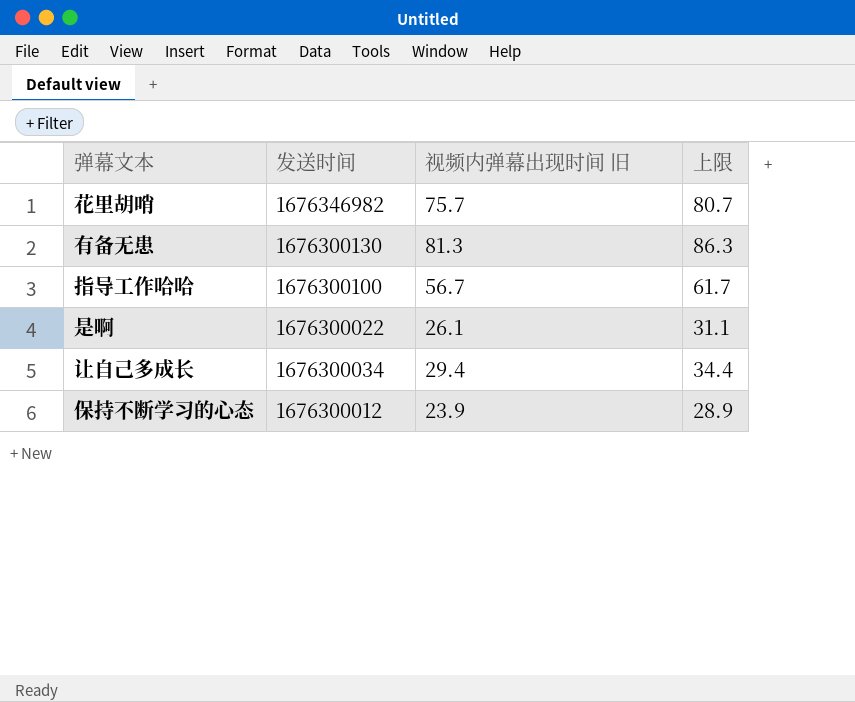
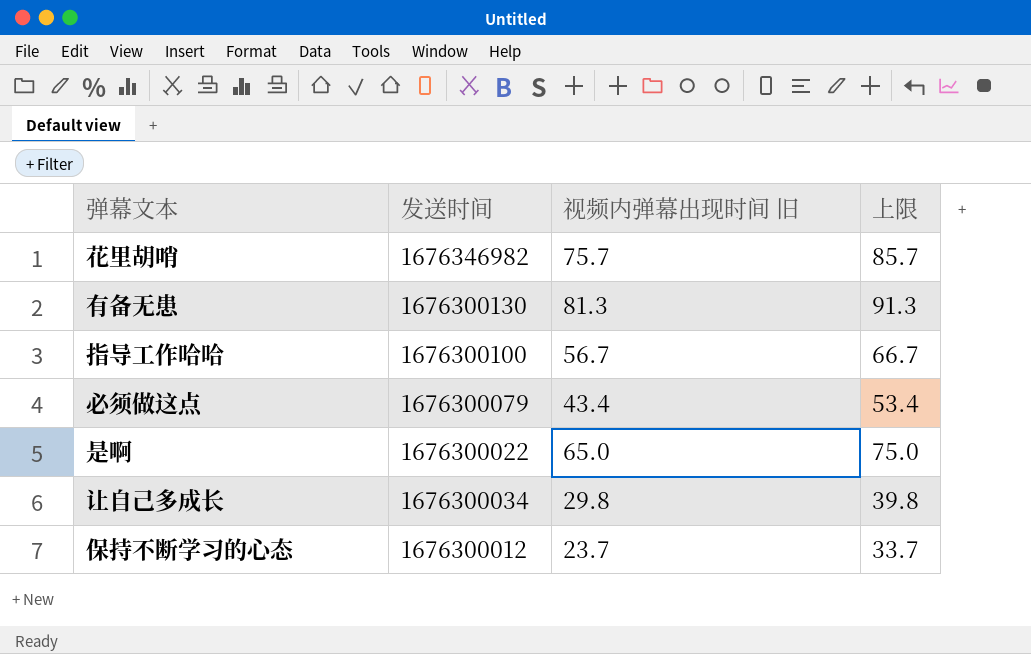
column 上限 | formula: [视频内弹幕出现时间 旧] + 5 -> [视频内弹幕出现时间 旧] + 10
row 必须做这点: none -> 1676300079 | 43.4 | 53.4
是啊 | 视频内弹幕出现时间 旧: 26.1 -> 65.0
让自己多成长 | 视频内弹幕出现时间 旧: 29.4 -> 29.8
保持不断学习的心态 | 视频内弹幕出现时间 旧: 23.9 -> 23.7

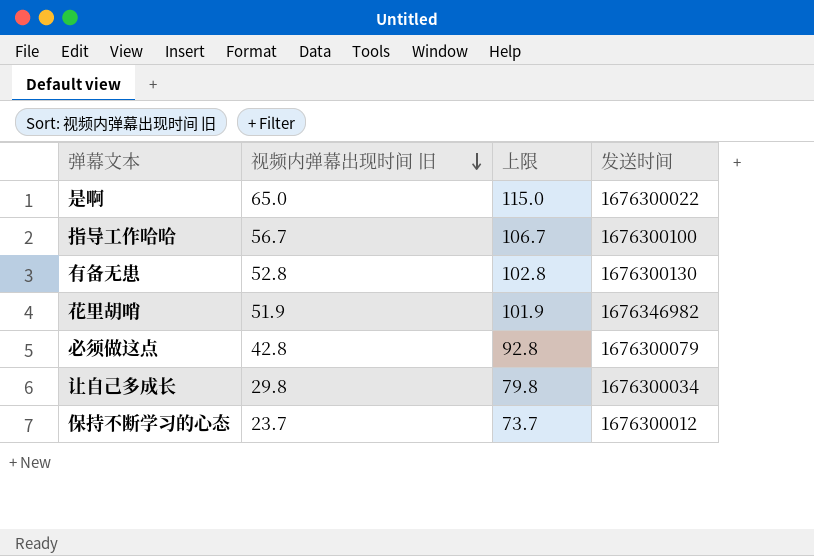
row order: none -> 视频内弹幕出现时间 旧 descending
column 上限 | formula: [视频内弹幕出现时间 旧] + 10 -> [视频内弹幕出现时间 旧] + 50
column 发送时间 | position: 2 -> 4
有备无患 | 视频内弹幕出现时间 旧: 81.3 -> 52.8
花里胡哨 | 视频内弹幕出现时间 旧: 75.7 -> 51.9
必须做这点 | 视频内弹幕出现时间 旧: 43.4 -> 42.8

